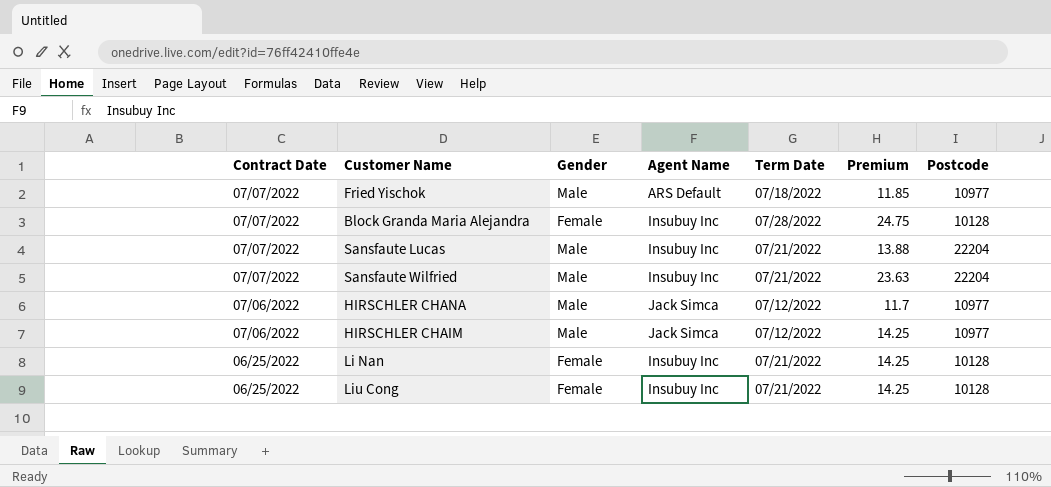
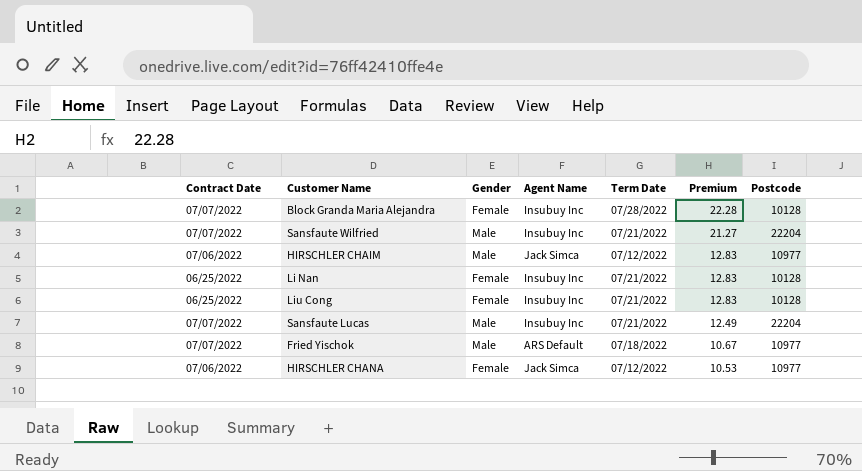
row order: Contract Date descending -> Premium descending
Block Granda Maria Alejandra | Premium: 24.75 -> 22.28
Sansfaute Wilfried | Premium: 23.63 -> 21.27
HIRSCHLER CHAIM | Premium: 14.25 -> 12.83
Li Nan | Premium: 14.25 -> 12.83
Liu Cong | Premium: 14.25 -> 12.83
Sansfaute Lucas | Premium: 13.88 -> 12.49
Fried Yischok | Premium: 11.85 -> 10.67
HIRSCHLER CHANA | Gender: Male -> Female
HIRSCHLER CHANA | Premium: 11.7 -> 10.53

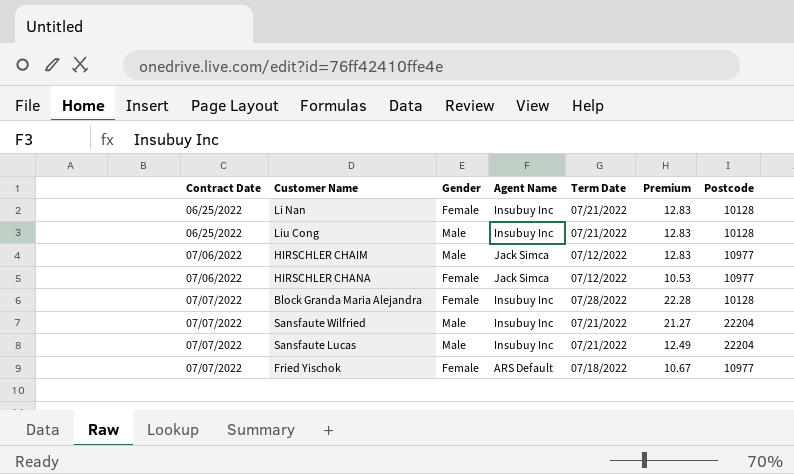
row order: Premium descending -> Contract Date ascending
Liu Cong | Gender: Female -> Male
Fried Yischok | Gender: Male -> Female

